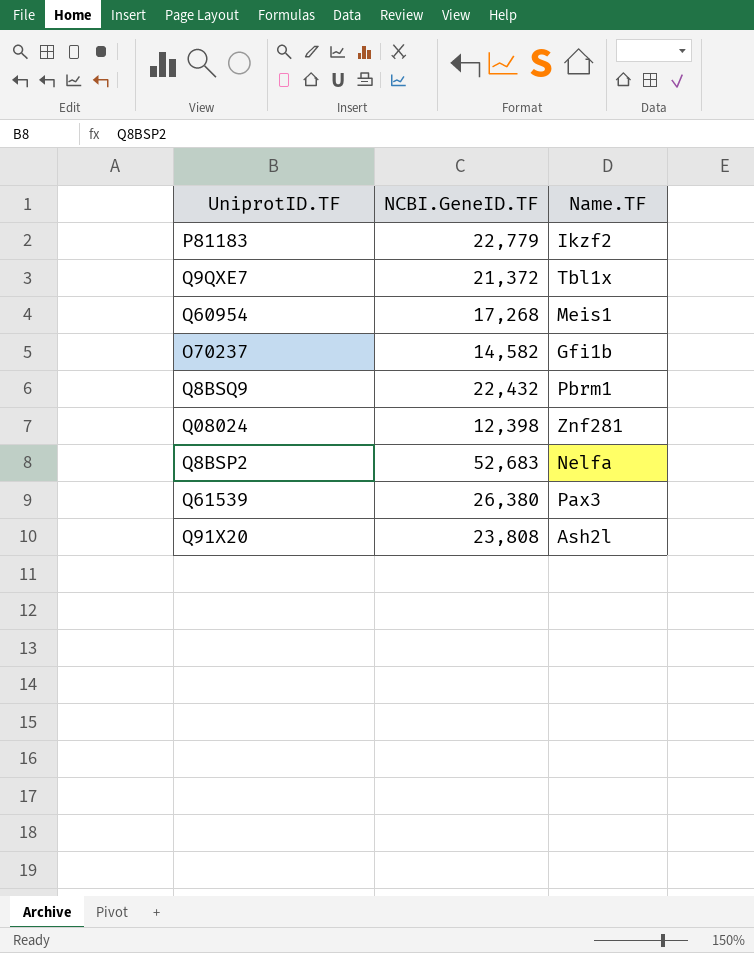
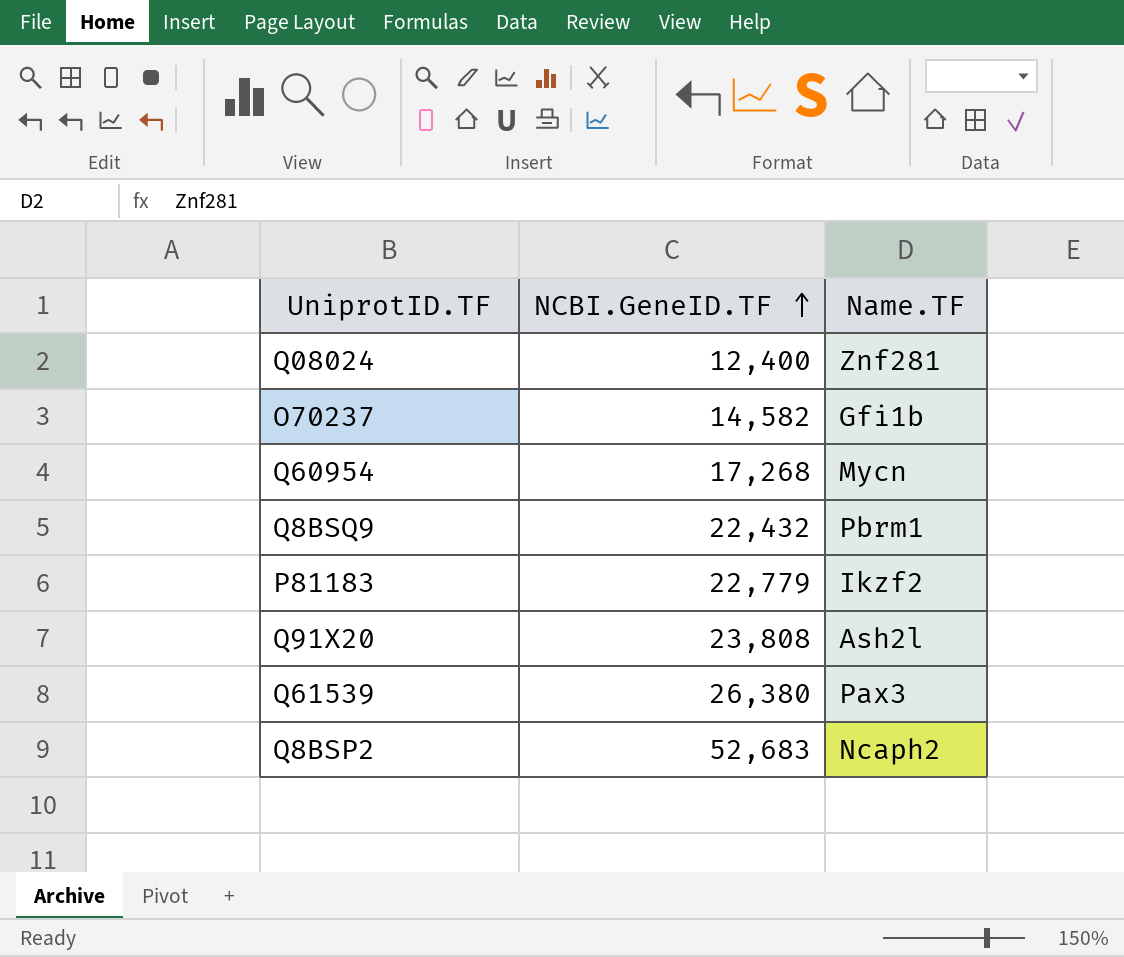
row order: none -> NCBI.GeneID.TF ascending
row Q9QXE7: 21,372 | Tbl1x -> none
Q08024 | NCBI.GeneID.TF: 12,398 -> 12,400
Q60954 | Name.TF: Meis1 -> Mycn
Q8BSP2 | Name.TF: Nelfa -> Ncaph2

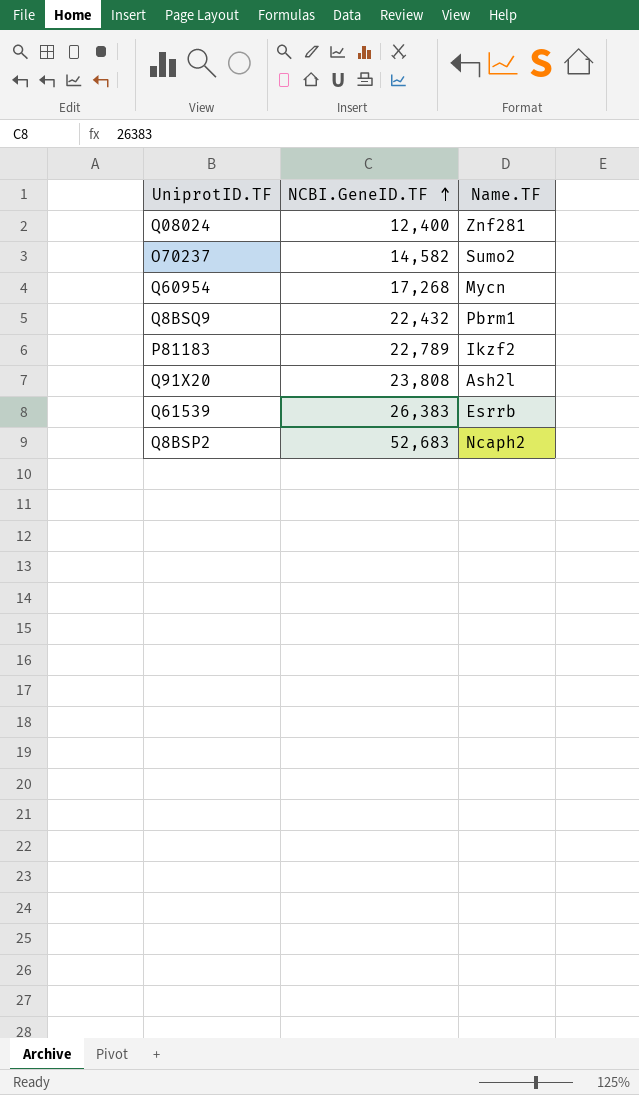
O70237 | Name.TF: Gfi1b -> Sumo2
P81183 | NCBI.GeneID.TF: 22,779 -> 22,789
Q61539 | NCBI.GeneID.TF: 26,380 -> 26,383
Q61539 | Name.TF: Pax3 -> Esrrb

